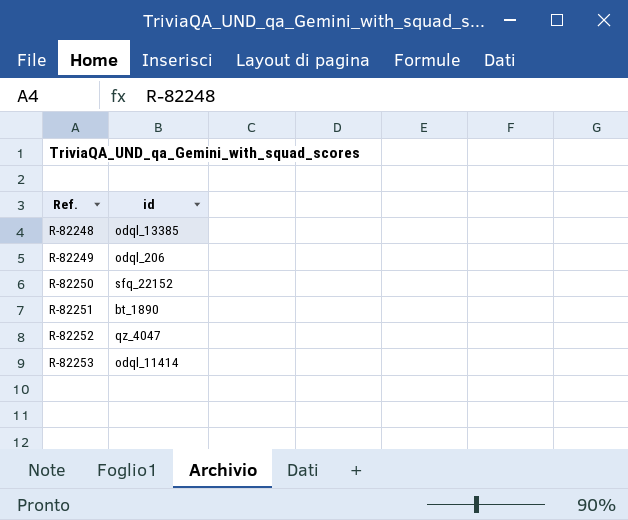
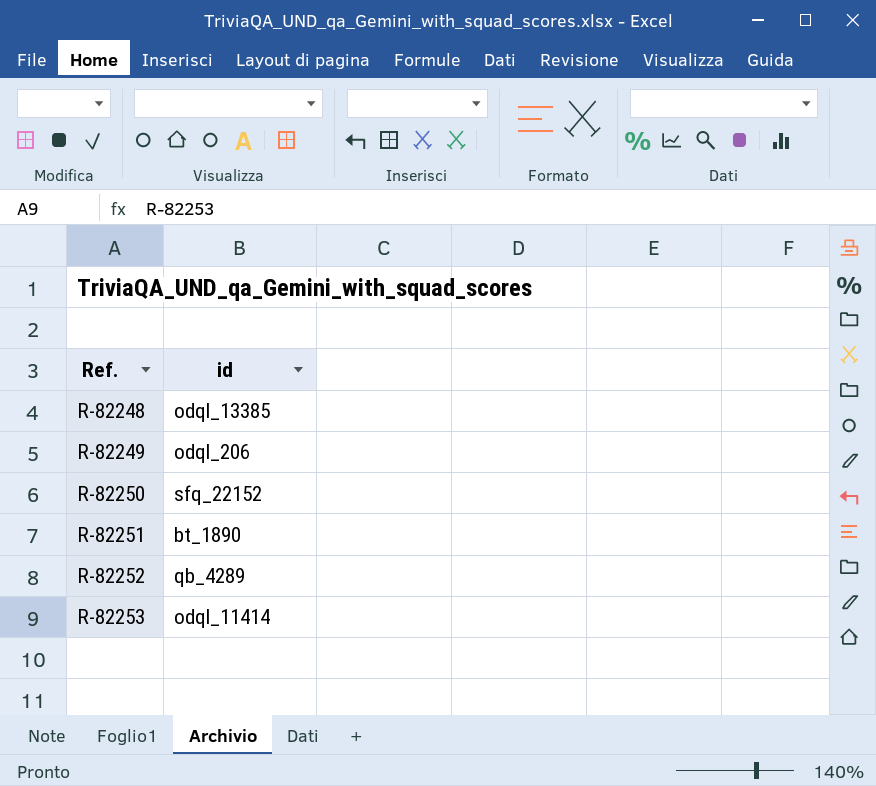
R-82252 | id: qz_4047 -> qb_4289

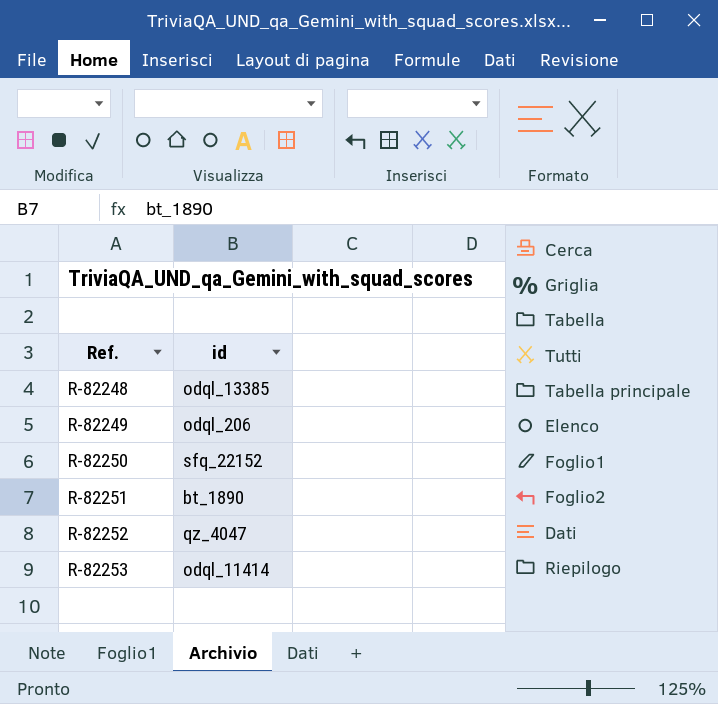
R-82252 | id: qb_4289 -> qz_4047

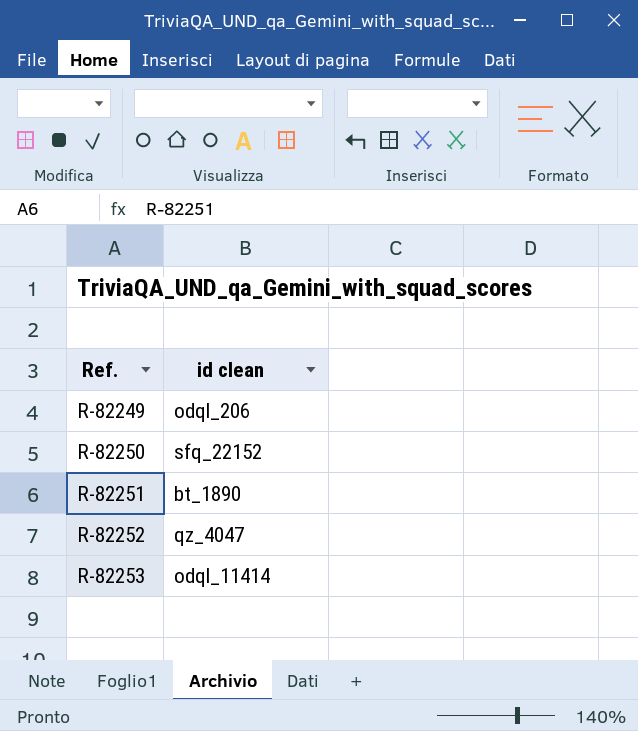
column name: id -> id clean
row R-82248: odql_13385 -> none

